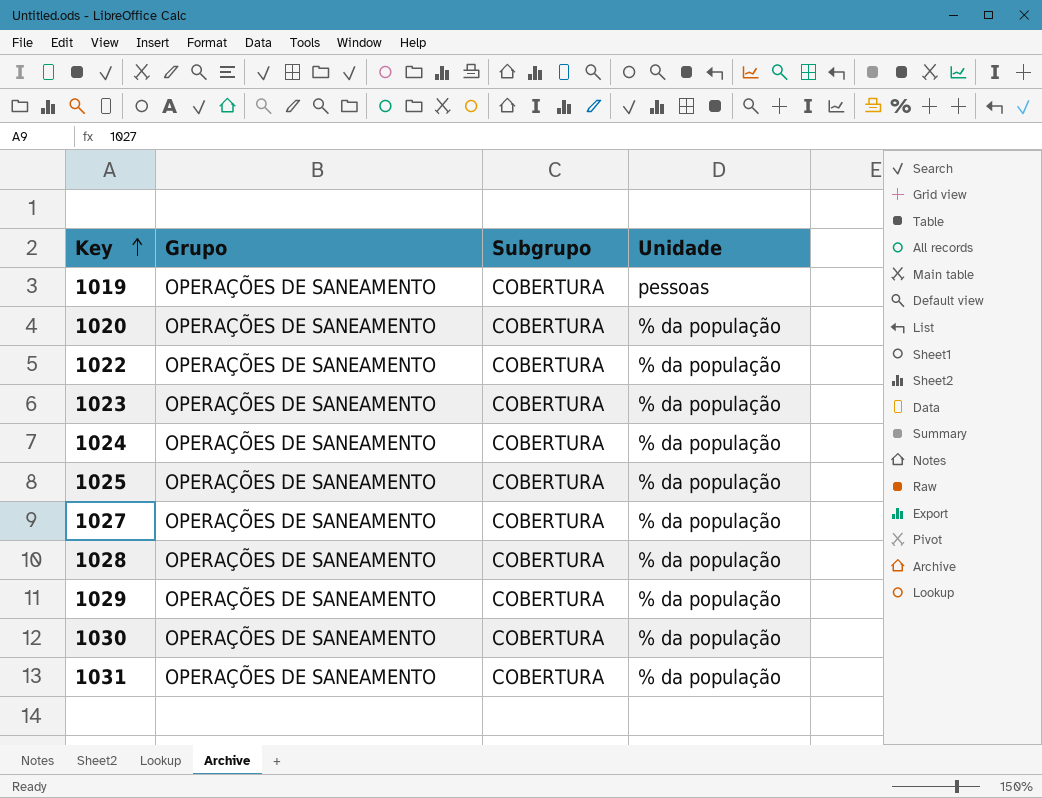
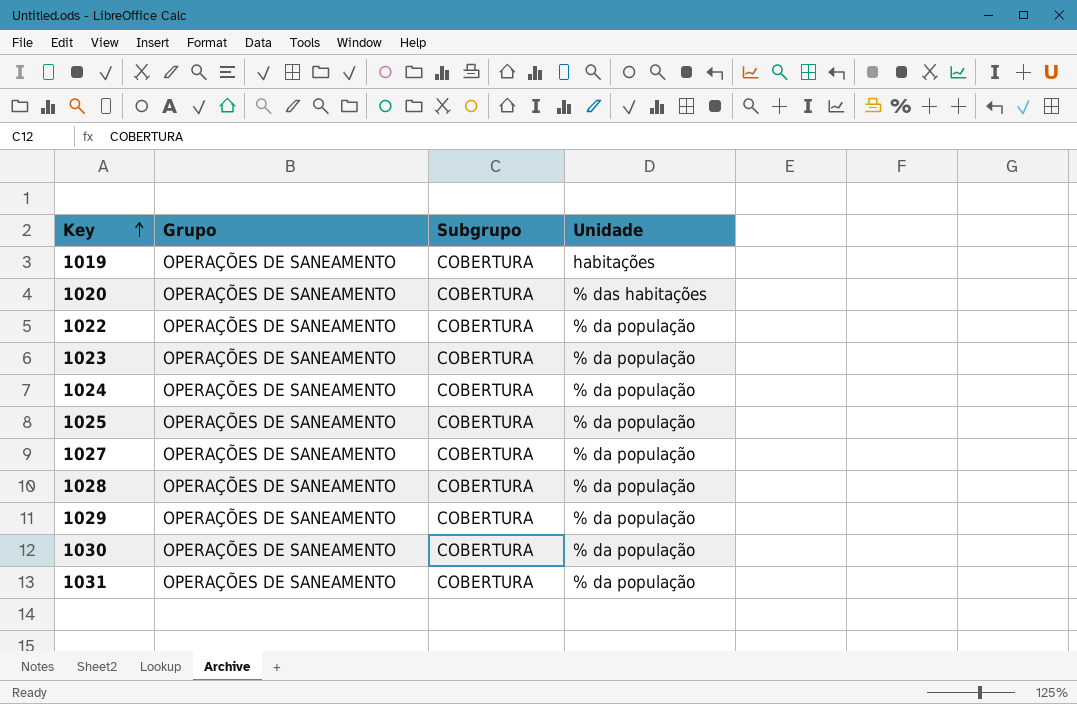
1019 | Unidade: pessoas -> habitações
1020 | Unidade: % da população -> % das habitações

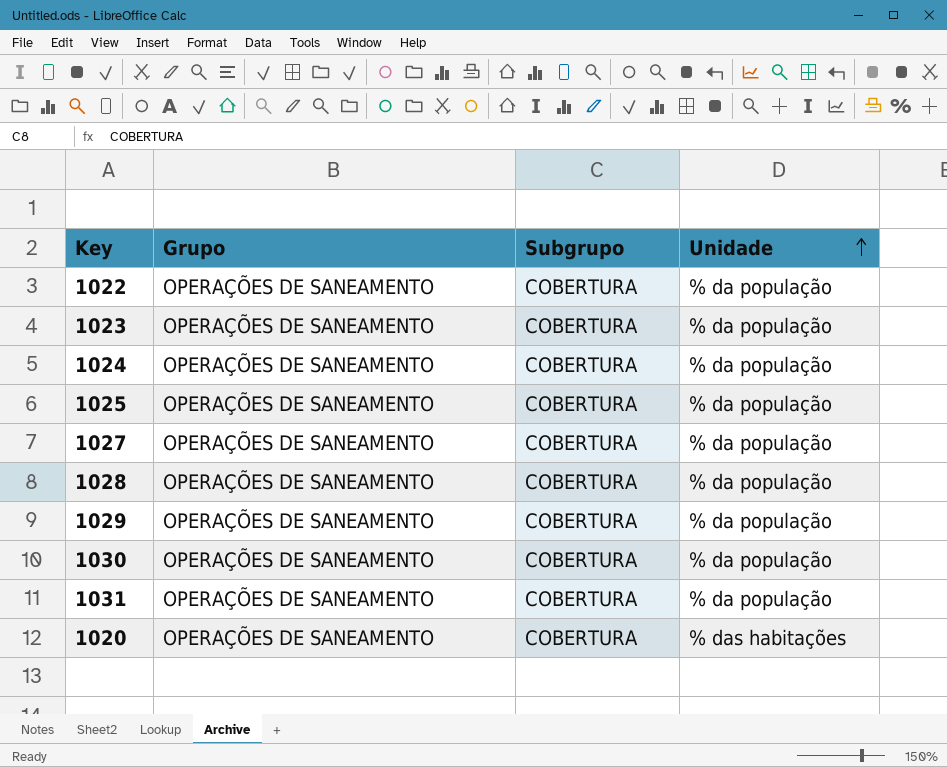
row order: Key ascending -> Unidade ascending
row 1019: OPERAÇÕES DE SANEAMENTO | COBERTURA | habitações -> none

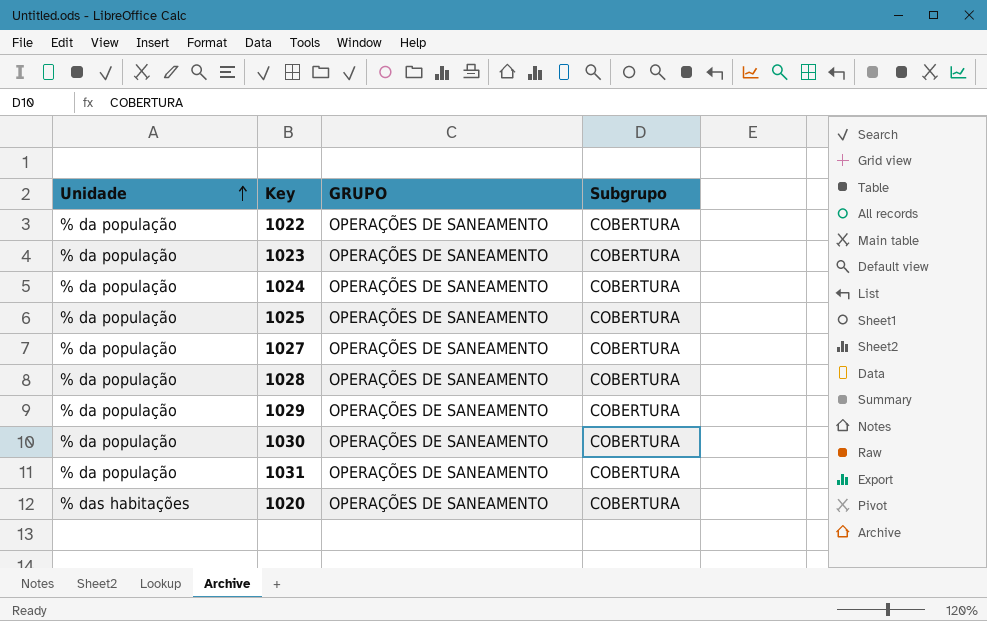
column Unidade | position: 4 -> 1
column name: Grupo -> GRUPO

